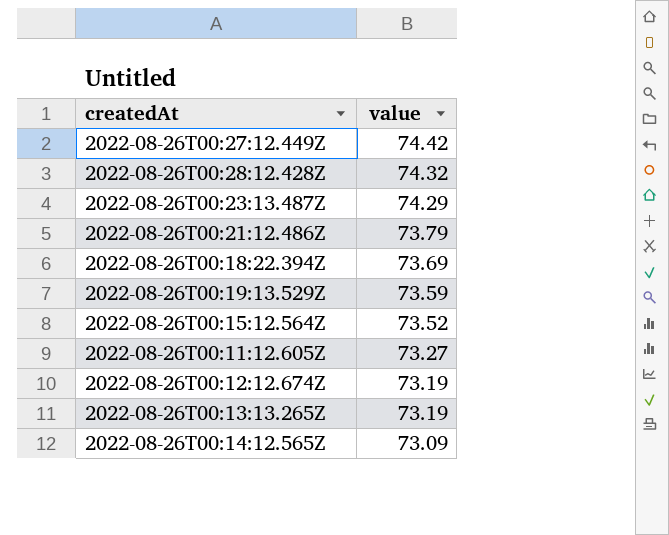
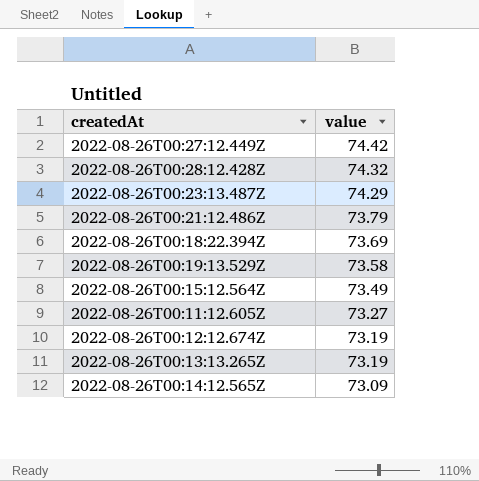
2022-08-26T00:19:13.529Z | value: 73.59 -> 73.58
2022-08-26T00:15:12.564Z | value: 73.52 -> 73.49

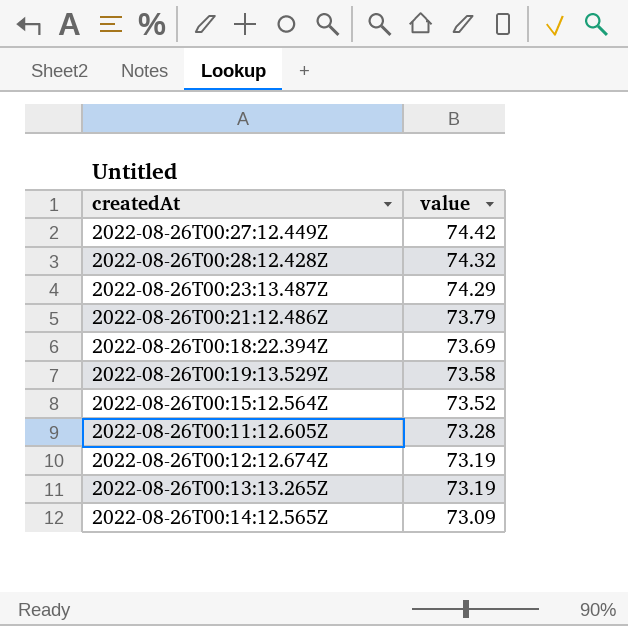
2022-08-26T00:15:12.564Z | value: 73.49 -> 73.52
2022-08-26T00:11:12.605Z | value: 73.27 -> 73.28

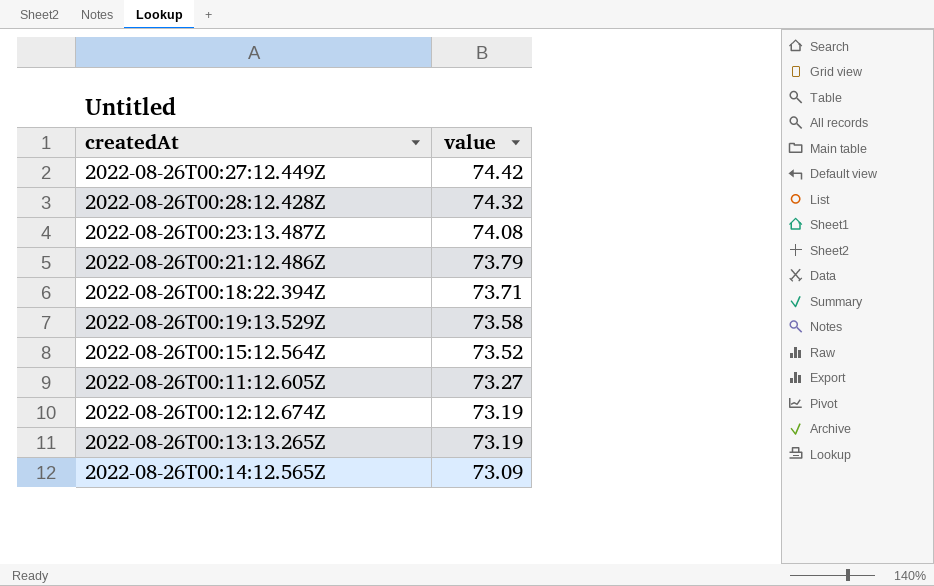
2022-08-26T00:23:13.487Z | value: 74.29 -> 74.08
2022-08-26T00:18:22.394Z | value: 73.69 -> 73.71
2022-08-26T00:11:12.605Z | value: 73.28 -> 73.27

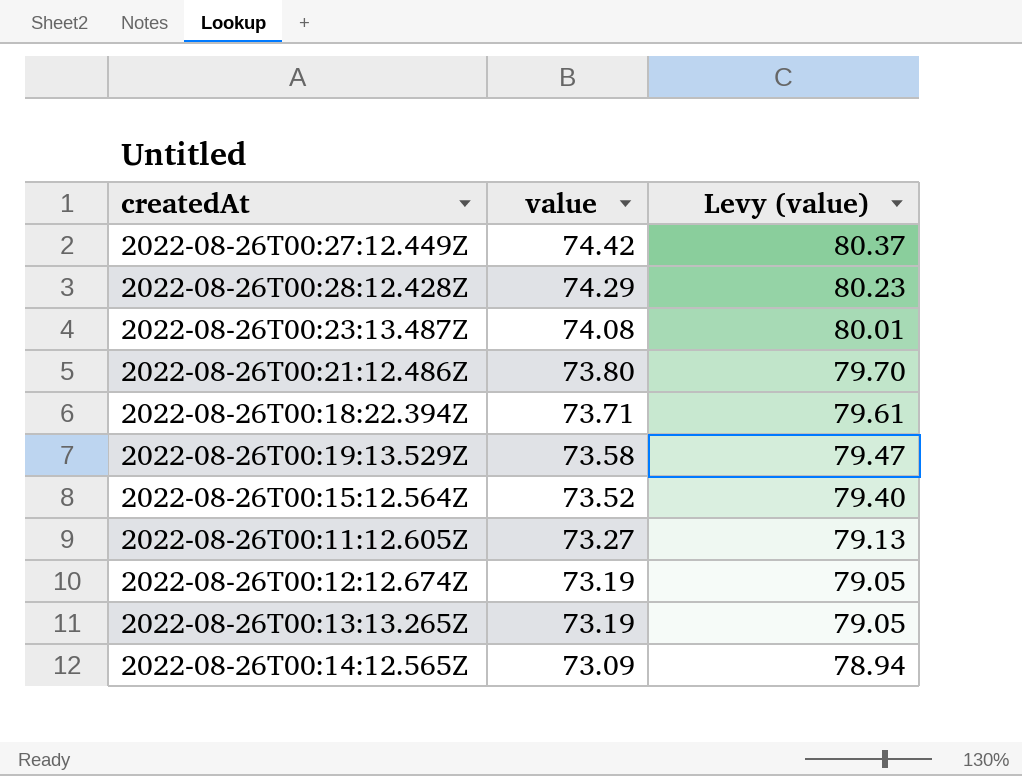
column Levy (value) | formula: none -> [value] * 1.08
2022-08-26T00:28:12.428Z | value: 74.32 -> 74.29
2022-08-26T00:21:12.486Z | value: 73.79 -> 73.80

